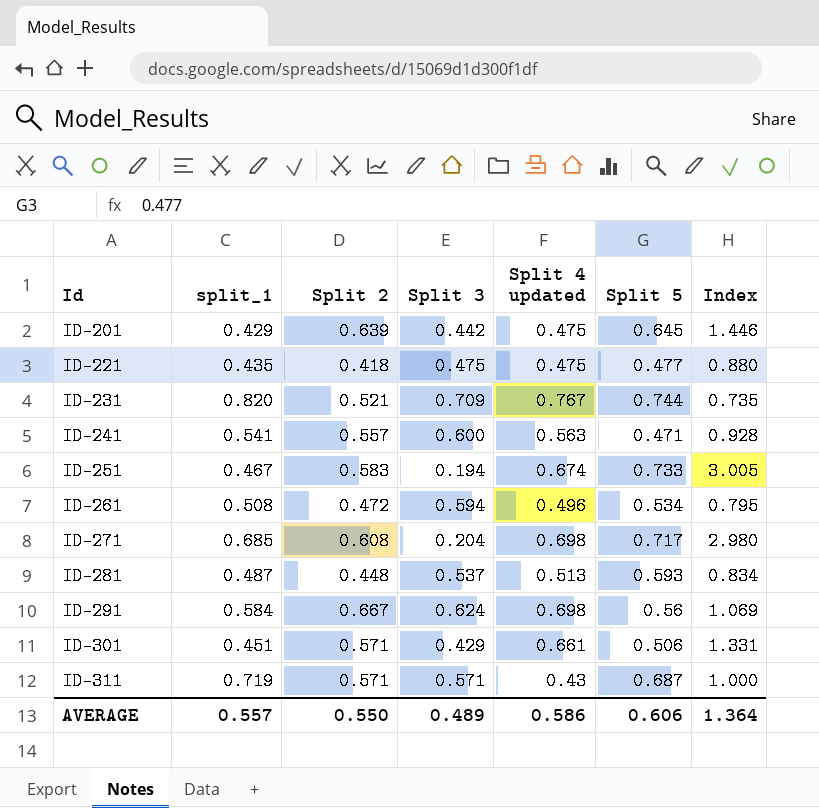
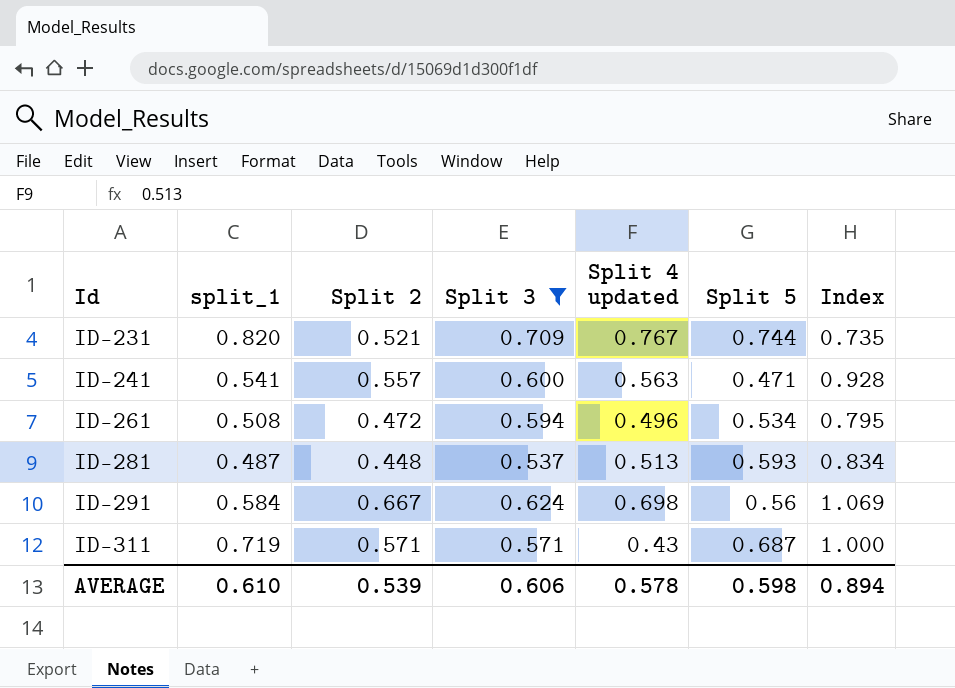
filter: none -> Split 3 >= 0.537
AVERAGE | split_1: 0.557 -> 0.610
AVERAGE | Split 2: 0.550 -> 0.539
AVERAGE | Split 3: 0.489 -> 0.606
AVERAGE | Split 4 updated: 0.586 -> 0.578
AVERAGE | Split 5: 0.606 -> 0.598
AVERAGE | Index: 1.364 -> 0.894

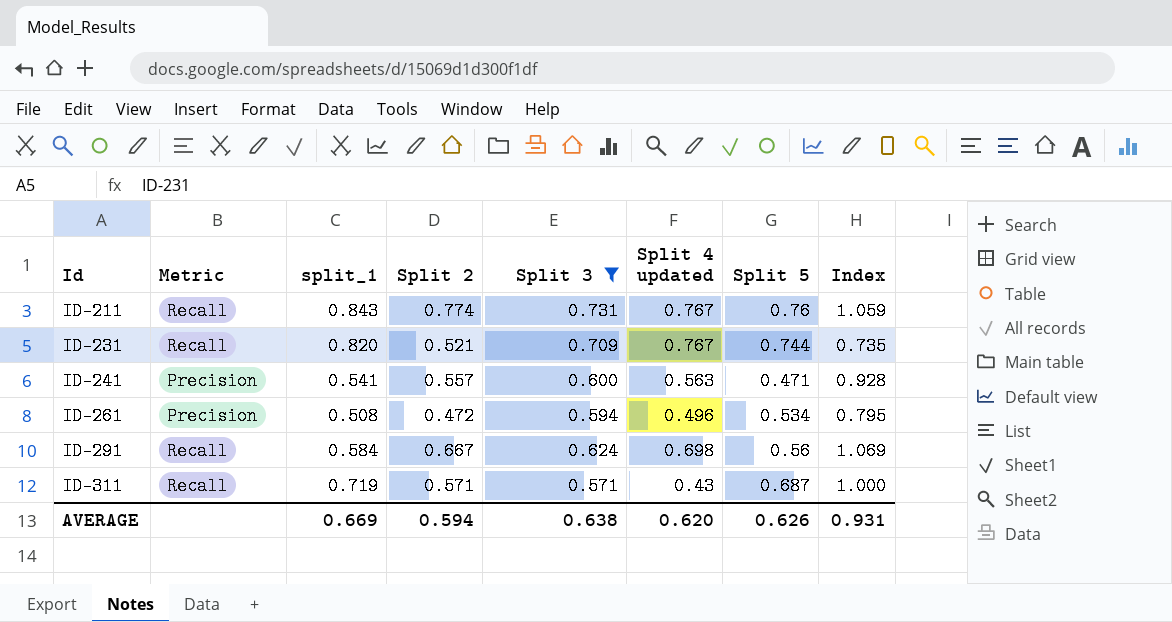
column Metric | position: none -> 2
row ID-281: 0.487 | 0.448 | 0.537 | 0.513 | 0.593 | 0.834 -> none
row ID-211: none -> Recall | 0.843 | 0.774 | 0.731 | 0.767 | 0.76 | 1.059
AVERAGE | split_1: 0.610 -> 0.669
AVERAGE | Split 2: 0.539 -> 0.594
AVERAGE | Split 3: 0.606 -> 0.638
AVERAGE | Split 4 updated: 0.578 -> 0.620
AVERAGE | Split 5: 0.598 -> 0.626
AVERAGE | Index: 0.894 -> 0.931

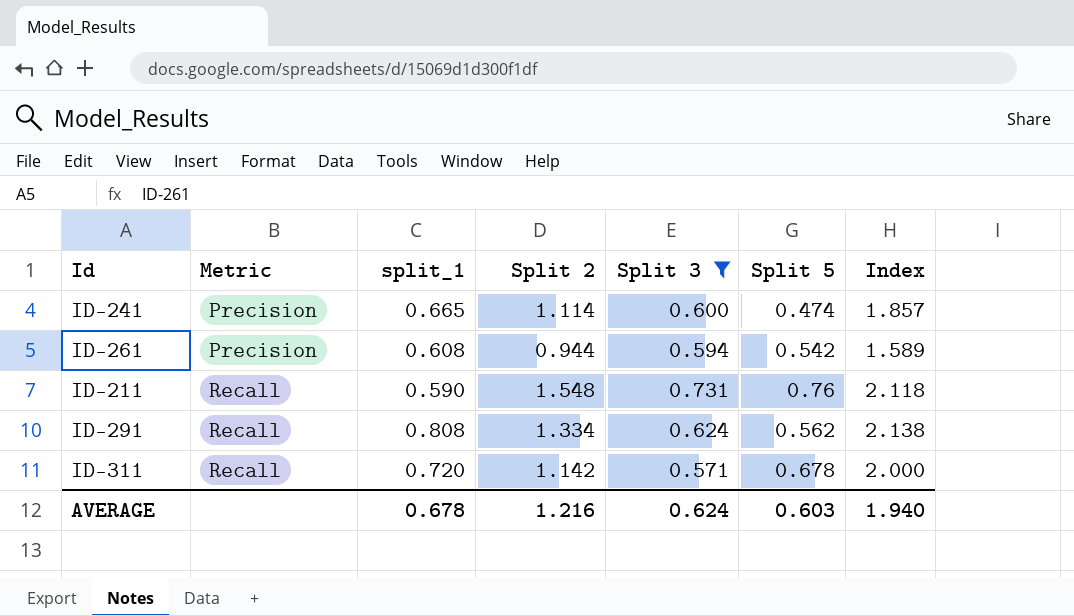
row order: Id ascending -> Metric ascending
column Split 4 updated | position: 6 -> none
row ID-231: Recall | 0.820 | 0.521 | 0.709 | 0.767 | 0.744 | 0.735 -> none
ID-241 | split_1: 0.541 -> 0.665
ID-241 | Split 2: 0.557 -> 1.114
ID-241 | Split 5: 0.471 -> 0.474
ID-241 | Index: 0.928 -> 1.857
ID-261 | split_1: 0.508 -> 0.608
ID-261 | Split 2: 0.472 -> 0.944
ID-261 | Split 5: 0.534 -> 0.542
ID-261 | Index: 0.795 -> 1.589
ID-211 | split_1: 0.843 -> 0.590
ID-211 | Split 2: 0.774 -> 1.548
ID-211 | Index: 1.059 -> 2.118
ID-291 | split_1: 0.584 -> 0.808
ID-291 | Split 2: 0.667 -> 1.334
ID-291 | Split 5: 0.56 -> 0.562
ID-291 | Index: 1.069 -> 2.138
ID-311 | split_1: 0.719 -> 0.720
ID-311 | Split 2: 0.571 -> 1.142
ID-311 | Split 5: 0.687 -> 0.678
ID-311 | Index: 1.000 -> 2.000
AVERAGE | split_1: 0.669 -> 0.678
AVERAGE | Split 2: 0.594 -> 1.216
AVERAGE | Split 3: 0.638 -> 0.624
AVERAGE | Split 5: 0.626 -> 0.603
AVERAGE | Index: 0.931 -> 1.940

